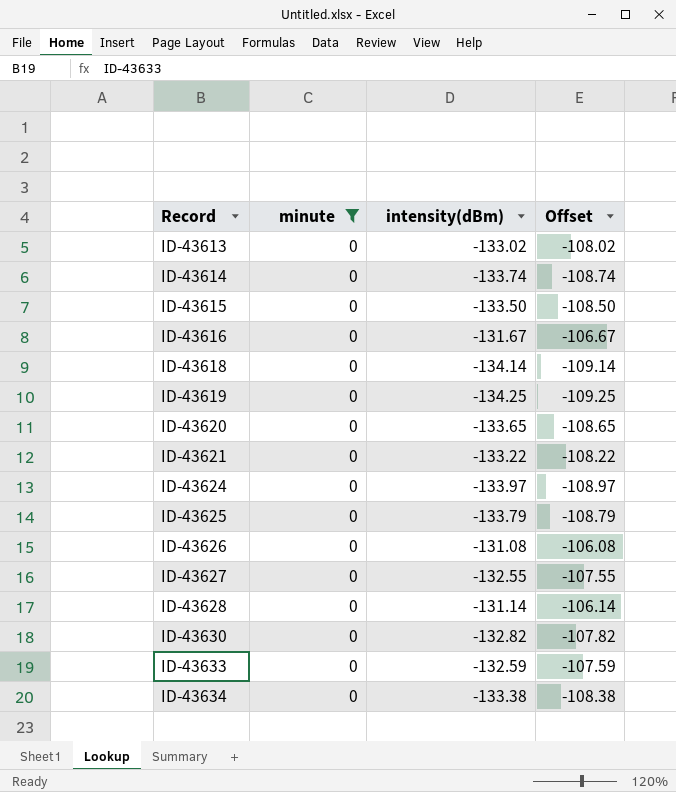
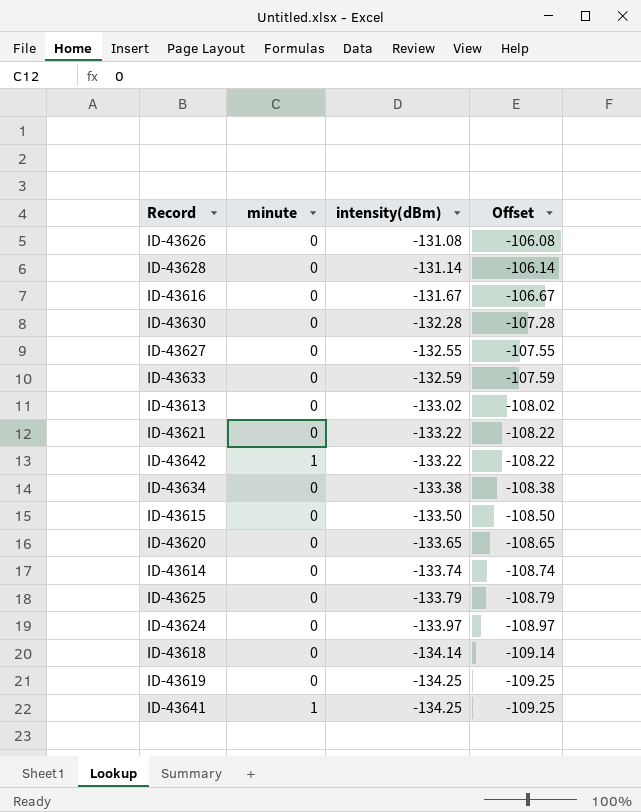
filter: minute = 0 -> none
row order: Record ascending -> intensity(dBm) descending
ID-43630 | intensity(dBm): -132.82 -> -132.28
ID-43630 | Offset: -107.82 -> -107.28

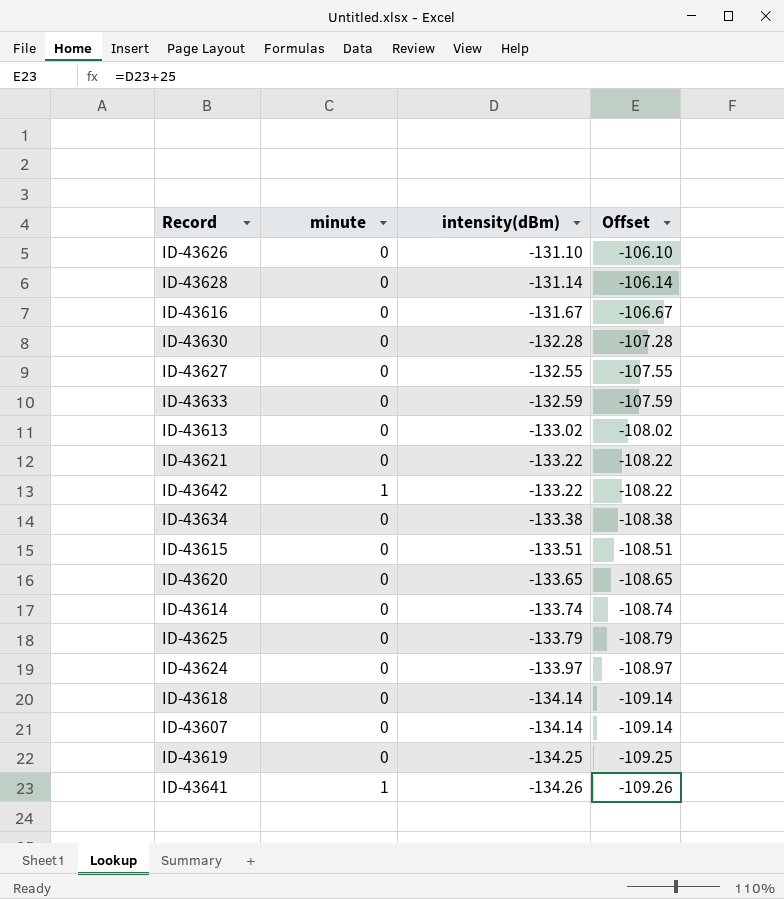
ID-43626 | intensity(dBm): -131.08 -> -131.10
ID-43626 | Offset: -106.08 -> -106.10
ID-43615 | intensity(dBm): -133.50 -> -133.51
ID-43615 | Offset: -108.50 -> -108.51
row ID-43607: none -> 0 | -134.14 | -109.14
ID-43641 | intensity(dBm): -134.25 -> -134.26
ID-43641 | Offset: -109.25 -> -109.26

